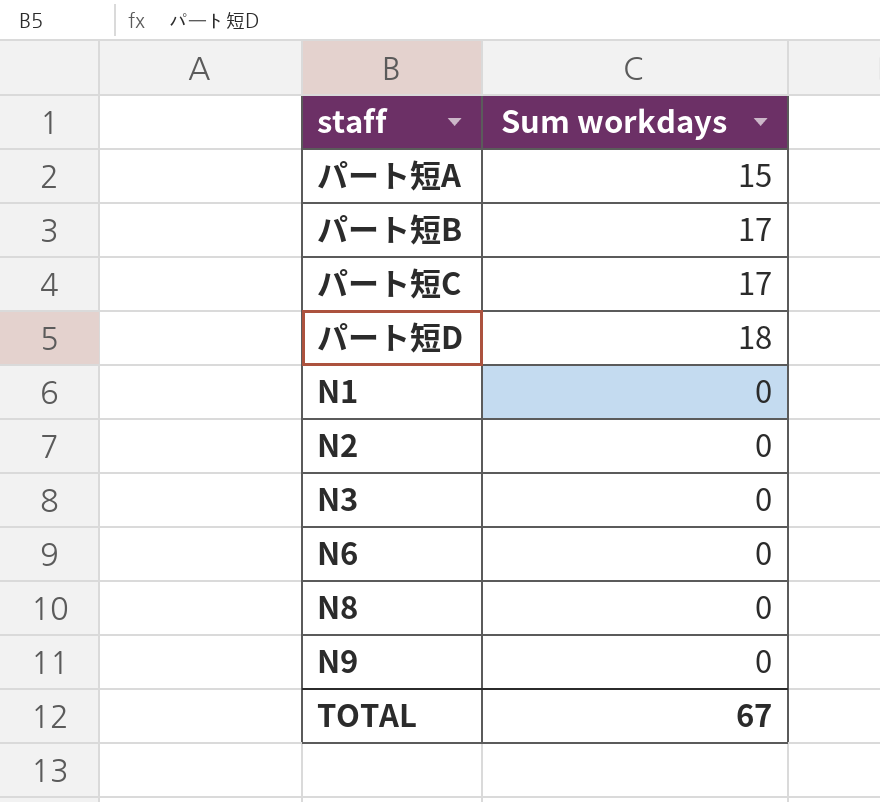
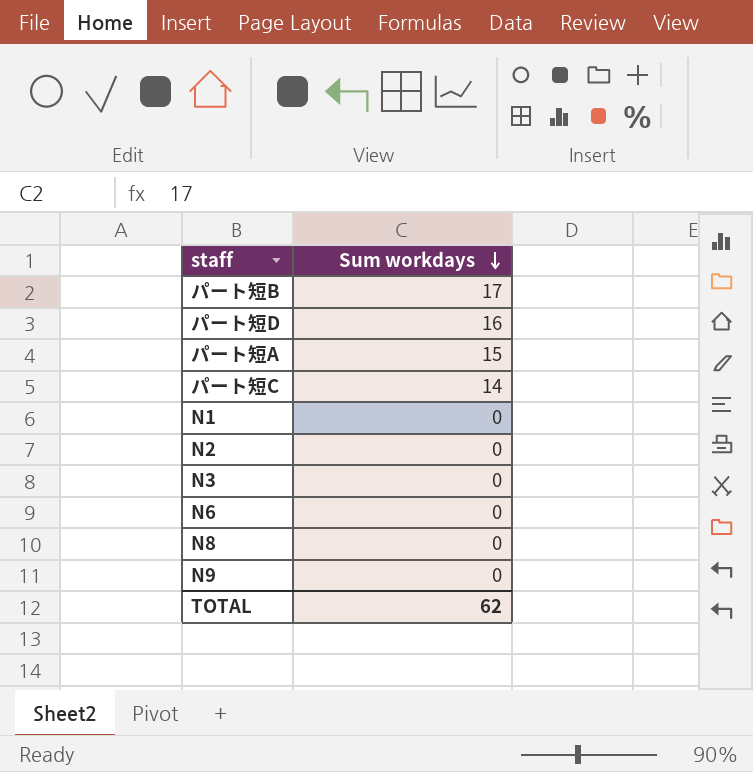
row order: none -> Sum workdays descending
パート短D | Sum workdays: 18 -> 16
パート短C | Sum workdays: 17 -> 14
TOTAL | Sum workdays: 67 -> 62

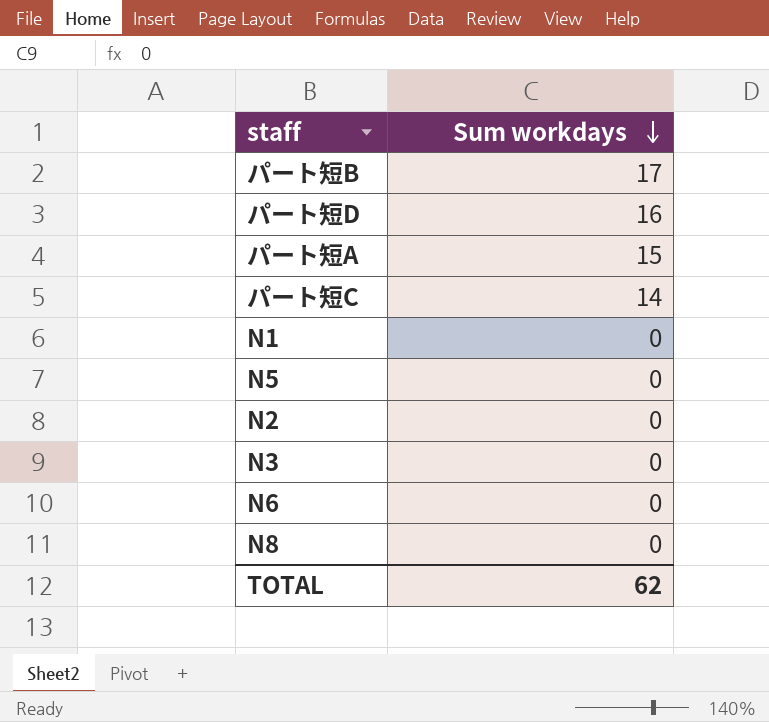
row N9: 0 -> none
row N5: none -> 0

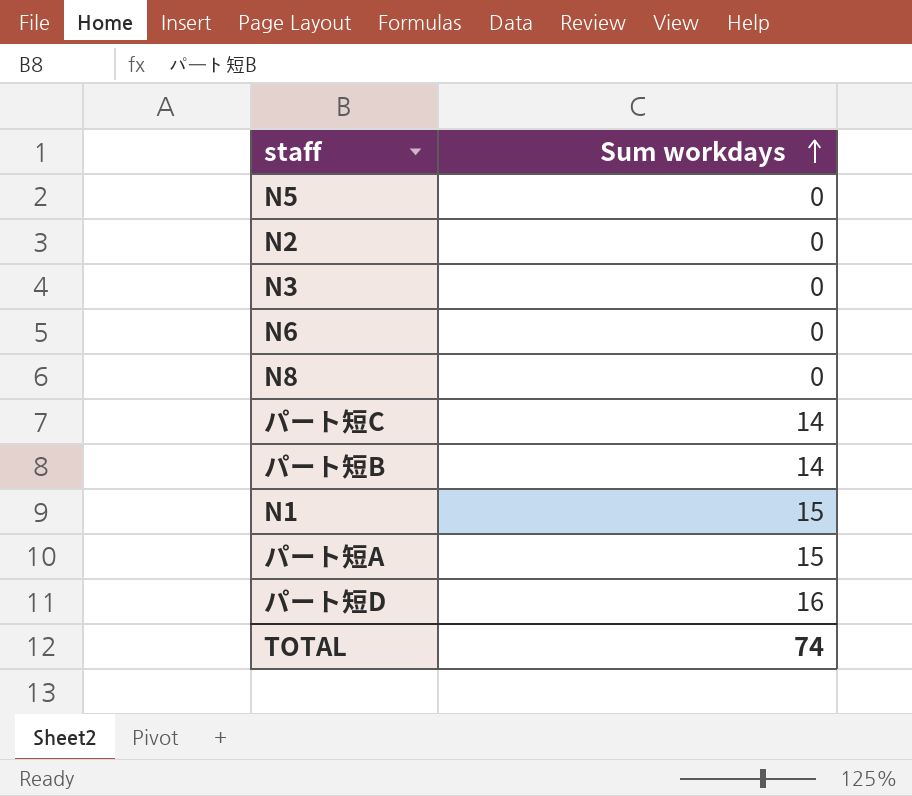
row order: Sum workdays descending -> Sum workdays ascending
パート短B | Sum workdays: 17 -> 14
N1 | Sum workdays: 0 -> 15
TOTAL | Sum workdays: 62 -> 74

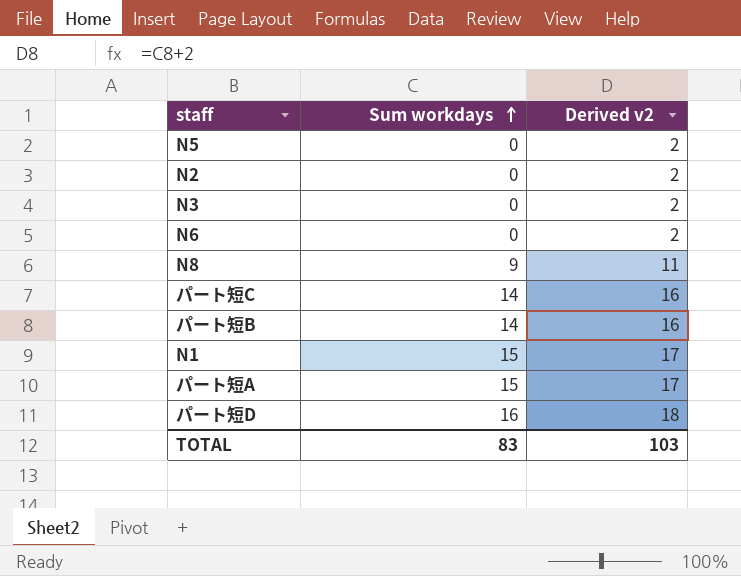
column Derived v2 | formula: none -> [Sum workdays] + 2
N8 | Sum workdays: 0 -> 9
TOTAL | Sum workdays: 74 -> 83

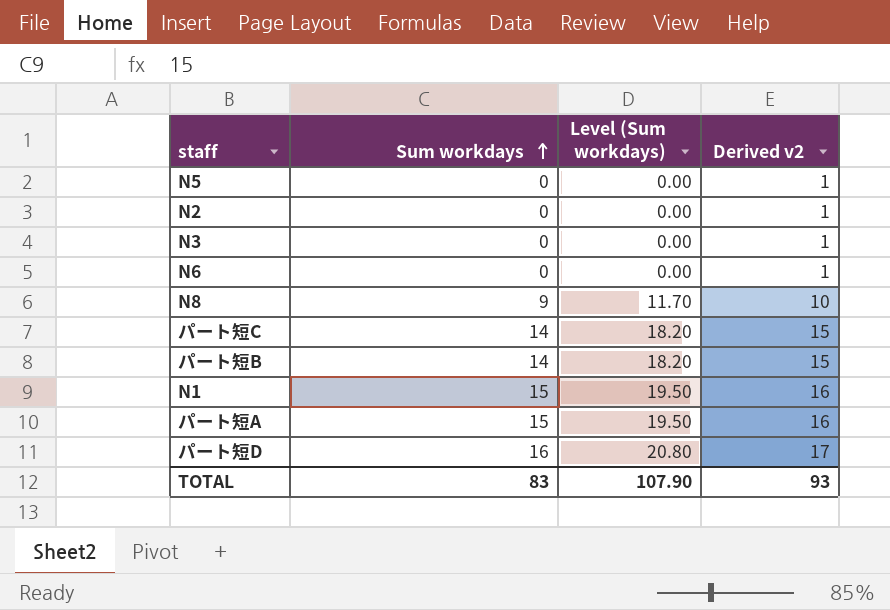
column Level (Sum workdays) | formula: none -> [Sum workdays] * 1.3
column Derived v2 | formula: [Sum workdays] + 2 -> [Sum workdays] + 1
TOTAL | Derived v2: 103 -> 93

